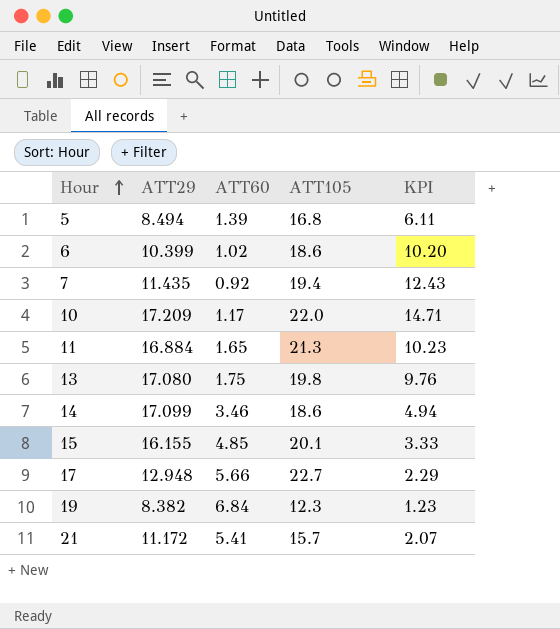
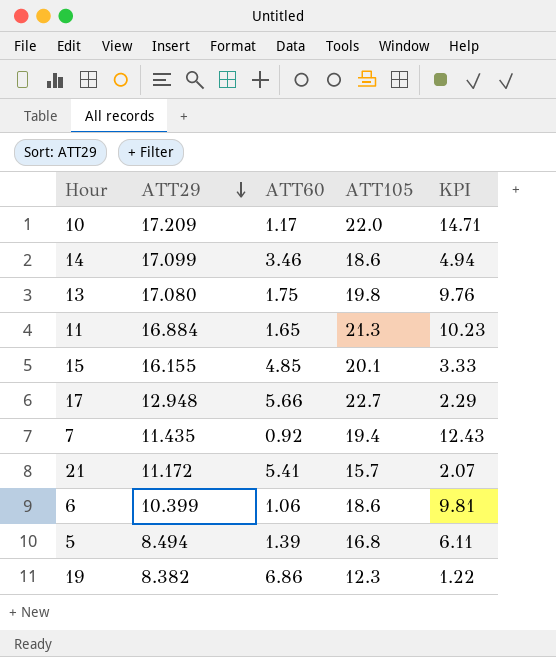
row order: Hour ascending -> ATT29 descending
6 | ATT60: 1.02 -> 1.06
6 | KPI: 10.20 -> 9.81
19 | ATT60: 6.84 -> 6.86
19 | KPI: 1.23 -> 1.22

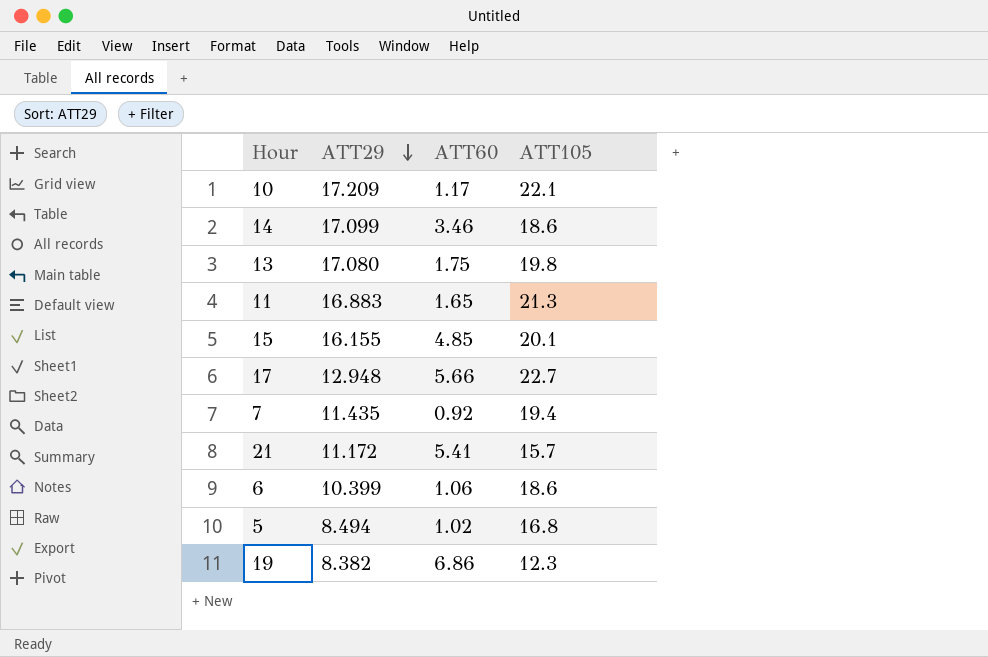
column KPI | formula: [ATT29] / [ATT60] -> none
10 | ATT105: 22.0 -> 22.1
11 | ATT29: 16.884 -> 16.883
5 | ATT60: 1.39 -> 1.02

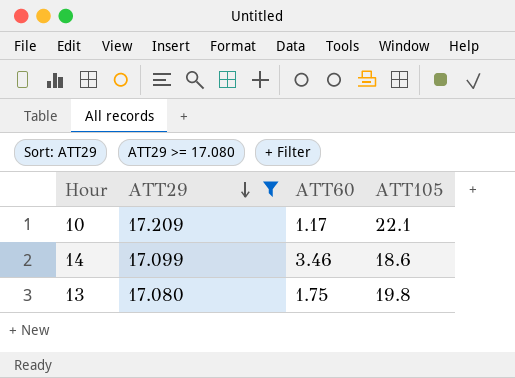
filter: none -> ATT29 >= 17.080

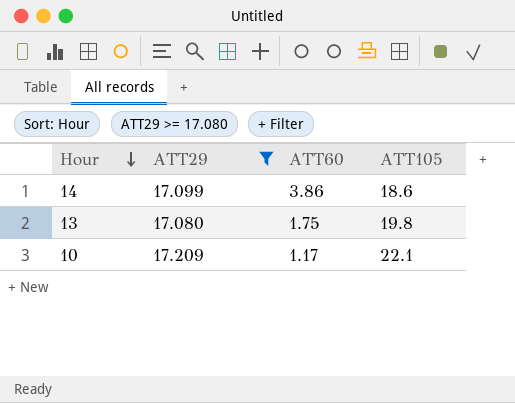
row order: ATT29 descending -> Hour descending
14 | ATT60: 3.46 -> 3.86

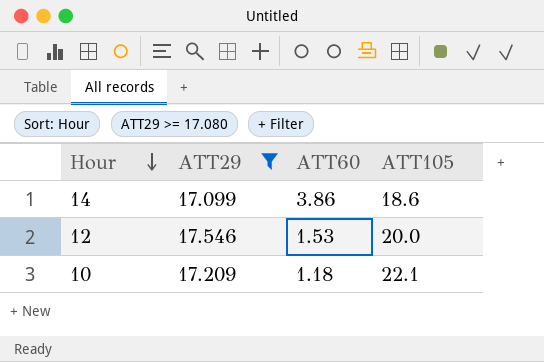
row 13: 17.080 | 1.75 | 19.8 -> none
row 12: none -> 17.546 | 1.53 | 20.0
10 | ATT60: 1.17 -> 1.18

